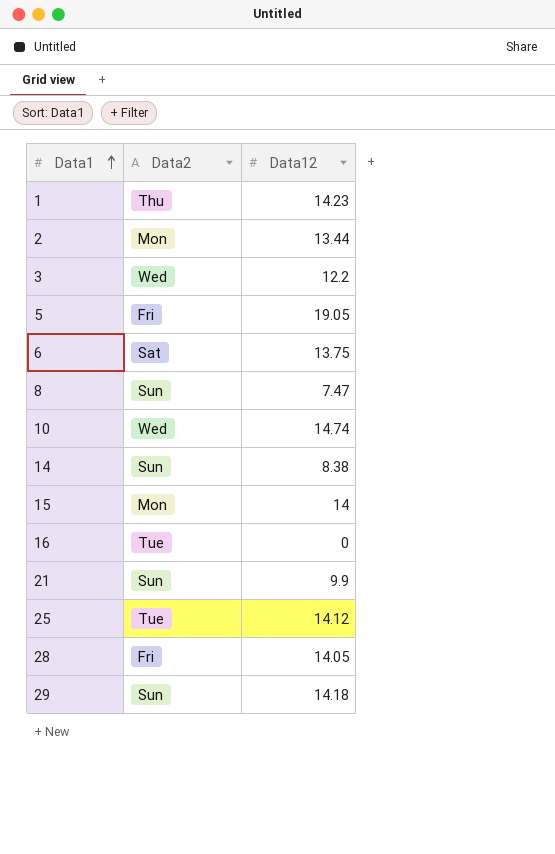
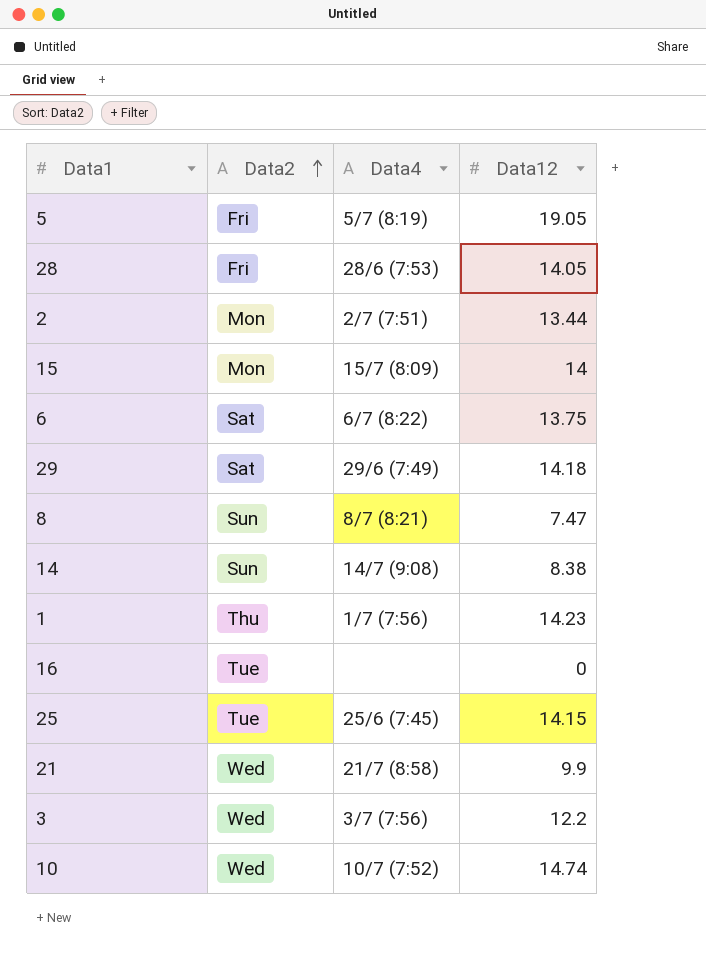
row order: Data1 ascending -> Data2 ascending
column Data4 | position: none -> 3
29 | Data2: Sun -> Sat
25 | Data12: 14.12 -> 14.15
21 | Data2: Sun -> Wed

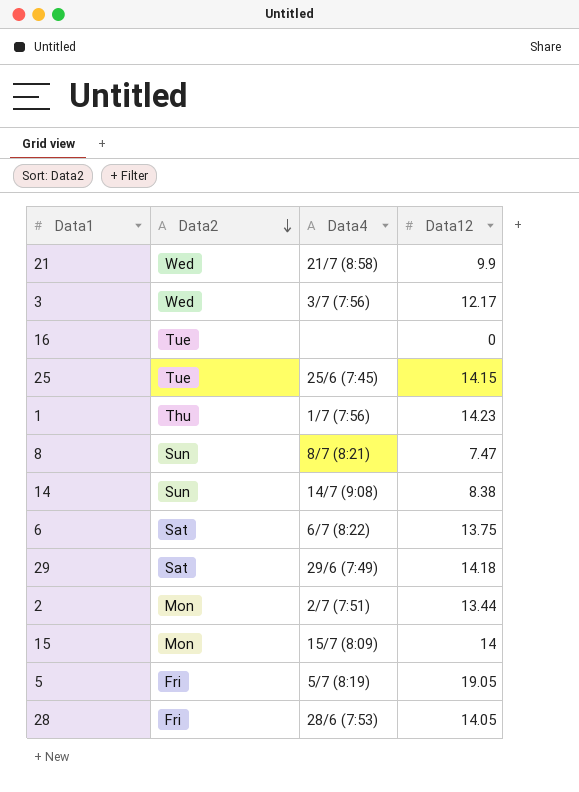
row order: Data2 ascending -> Data2 descending
row 10: Wed | 10/7 (7:52) | 14.74 -> none
3 | Data12: 12.2 -> 12.17

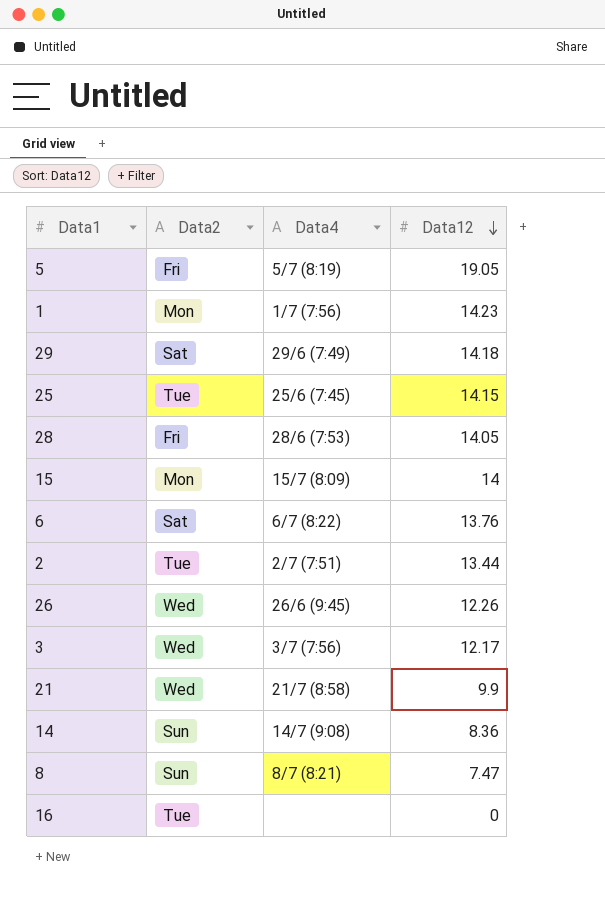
row order: Data2 descending -> Data12 descending
1 | Data2: Thu -> Mon
6 | Data12: 13.75 -> 13.76
2 | Data2: Mon -> Tue
row 26: none -> Wed | 26/6 (9:45) | 12.26
14 | Data12: 8.38 -> 8.36

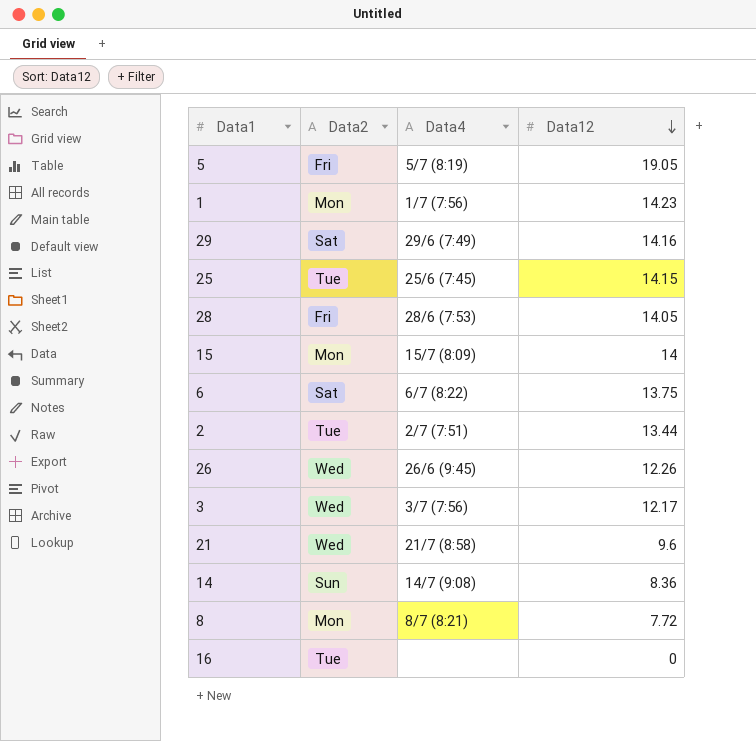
29 | Data12: 14.18 -> 14.16
6 | Data12: 13.76 -> 13.75
21 | Data12: 9.9 -> 9.6
8 | Data2: Sun -> Mon
8 | Data12: 7.47 -> 7.72

